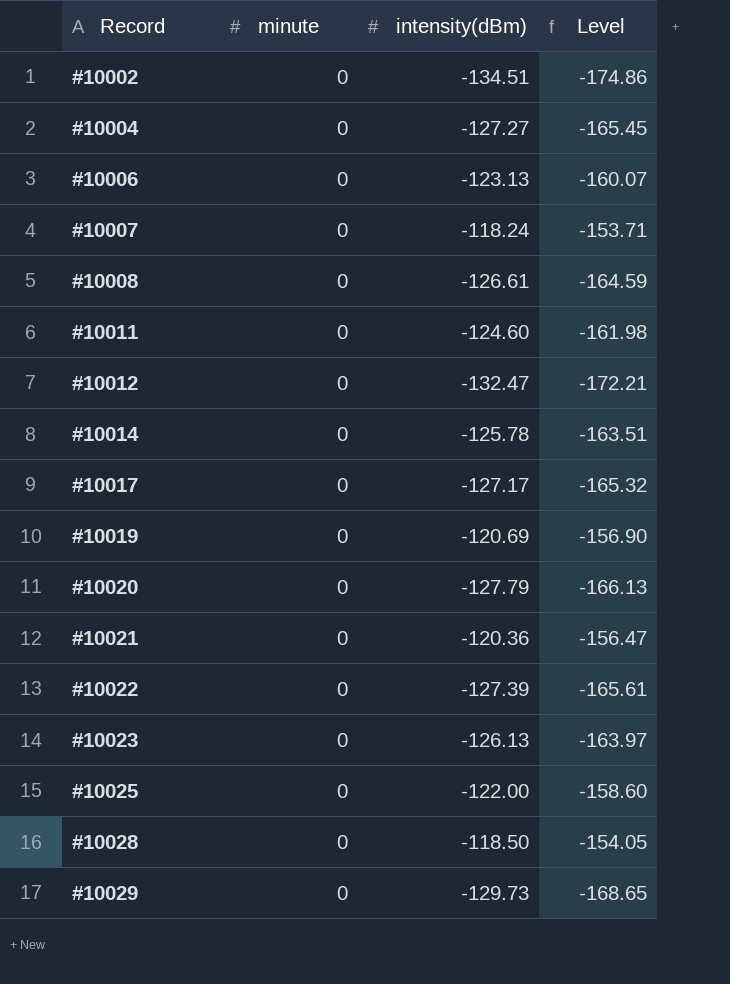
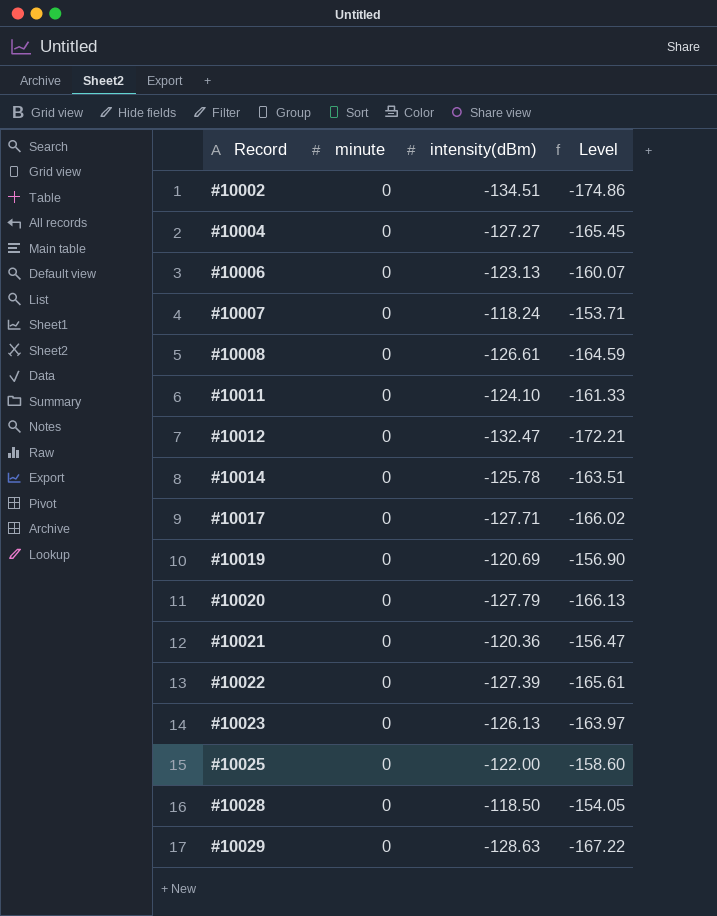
#10011 | intensity(dBm): -124.60 -> -124.10
#10011 | Level: -161.98 -> -161.33
#10017 | intensity(dBm): -127.17 -> -127.71
#10017 | Level: -165.32 -> -166.02
#10029 | intensity(dBm): -129.73 -> -128.63
#10029 | Level: -168.65 -> -167.22

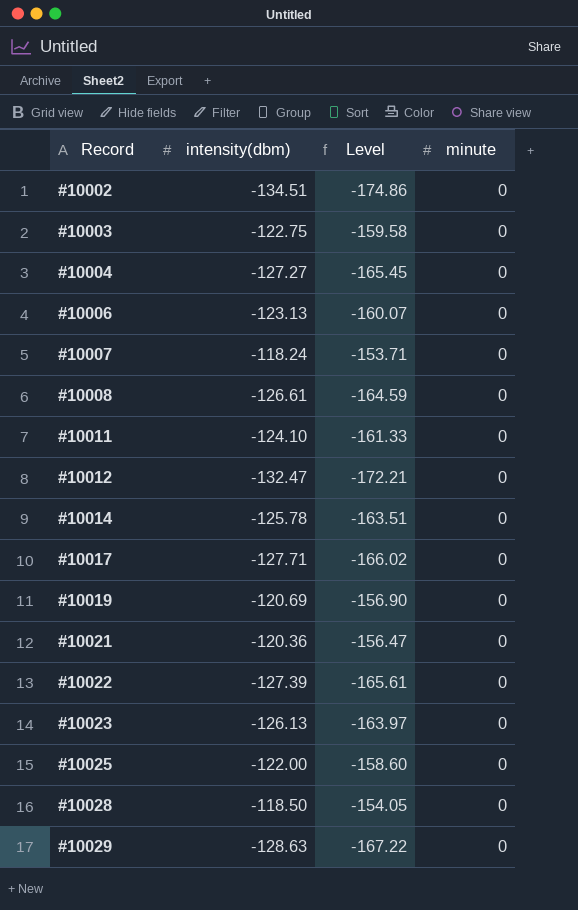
column name: intensity(dBm) -> intensity(dbm)
column minute | position: 2 -> 4
row #10020: 0 | -127.79 | -166.13 -> none
row #10003: none -> -122.75 | -159.58 | 0

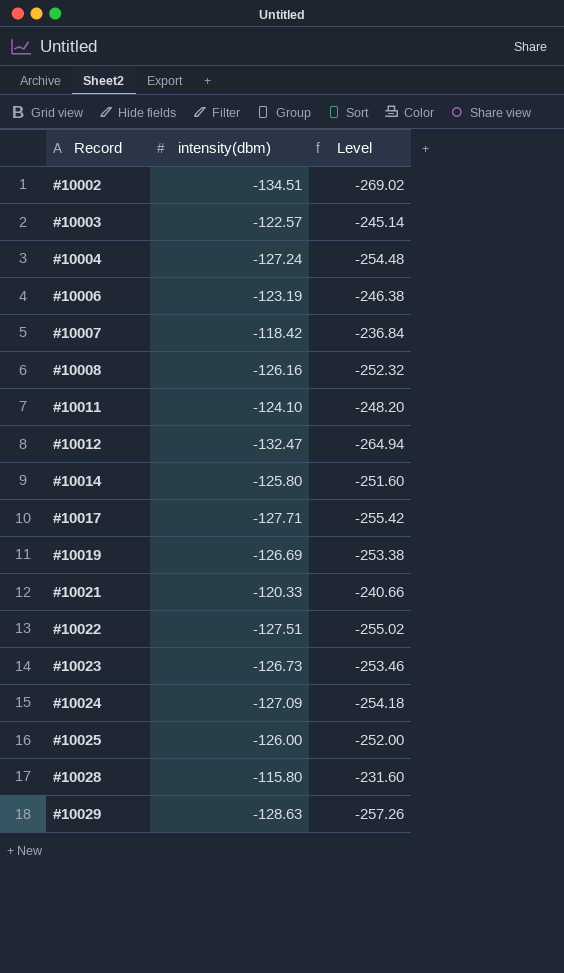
column minute | position: 4 -> none
column Level | formula: [intensity(dbm)] * 1.3 -> [intensity(dbm)] * 2
#10003 | intensity(dbm): -122.75 -> -122.57
#10004 | intensity(dbm): -127.27 -> -127.24
#10006 | intensity(dbm): -123.13 -> -123.19
#10007 | intensity(dbm): -118.24 -> -118.42
#10008 | intensity(dbm): -126.61 -> -126.16
#10014 | intensity(dbm): -125.78 -> -125.80
#10019 | intensity(dbm): -120.69 -> -126.69
#10021 | intensity(dbm): -120.36 -> -120.33
#10022 | intensity(dbm): -127.39 -> -127.51
#10023 | intensity(dbm): -126.13 -> -126.73
row #10024: none -> -127.09 | -254.18
#10025 | intensity(dbm): -122.00 -> -126.00
#10028 | intensity(dbm): -118.50 -> -115.80

